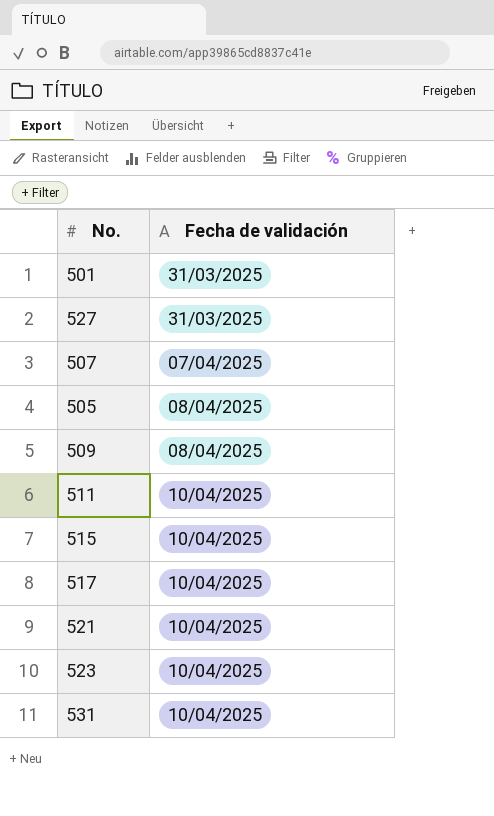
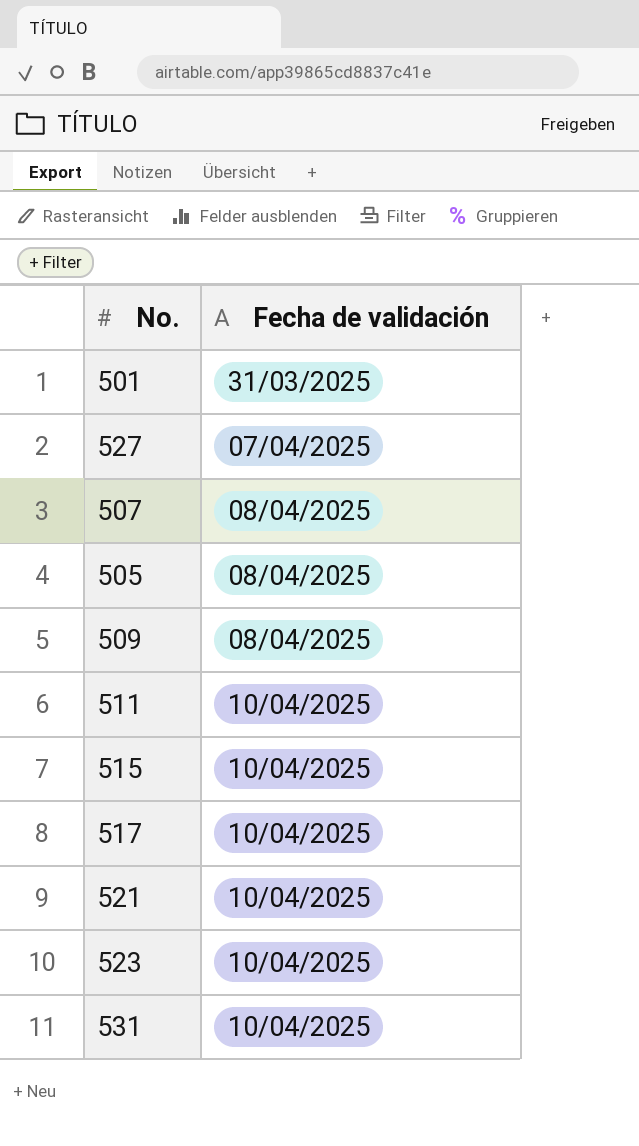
527 | Fecha de validación: 31/03/2025 -> 07/04/2025
507 | Fecha de validación: 07/04/2025 -> 08/04/2025

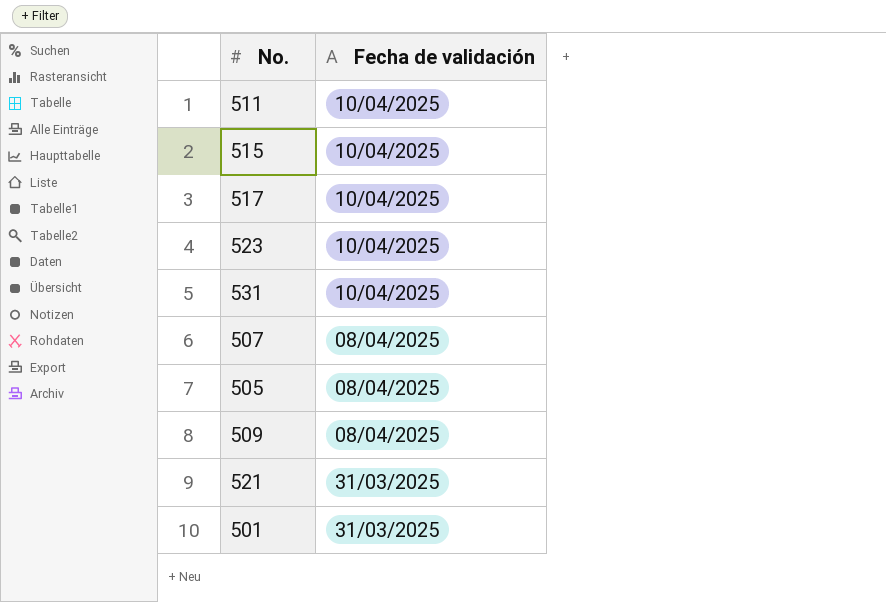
row order: Fecha de validación ascending -> Fecha de validación descending
row 527: 07/04/2025 -> none
521 | Fecha de validación: 10/04/2025 -> 31/03/2025

